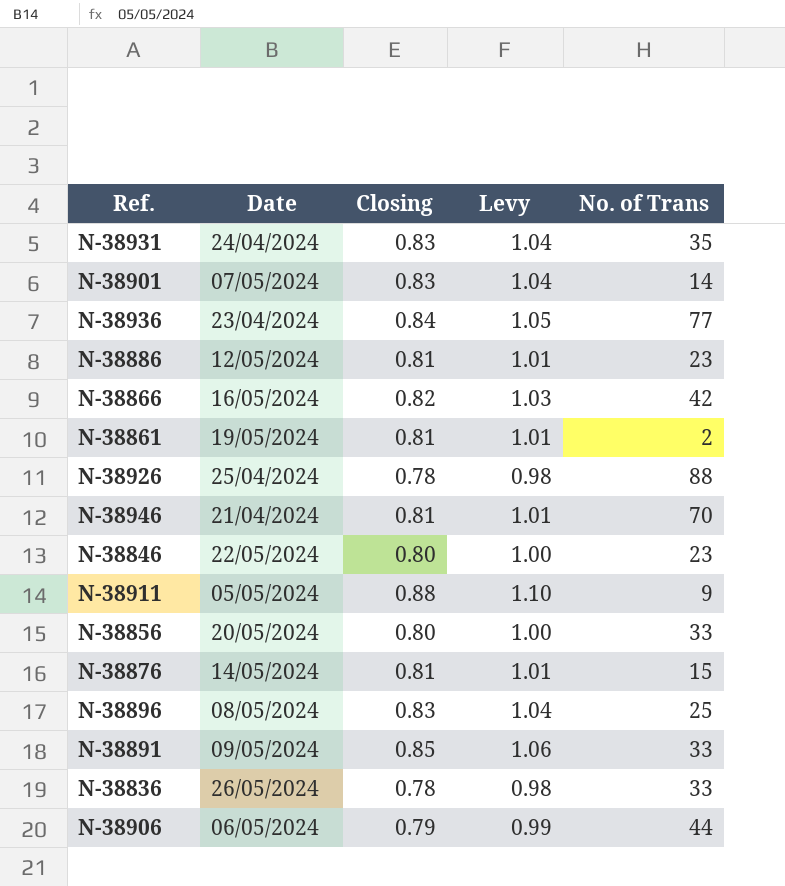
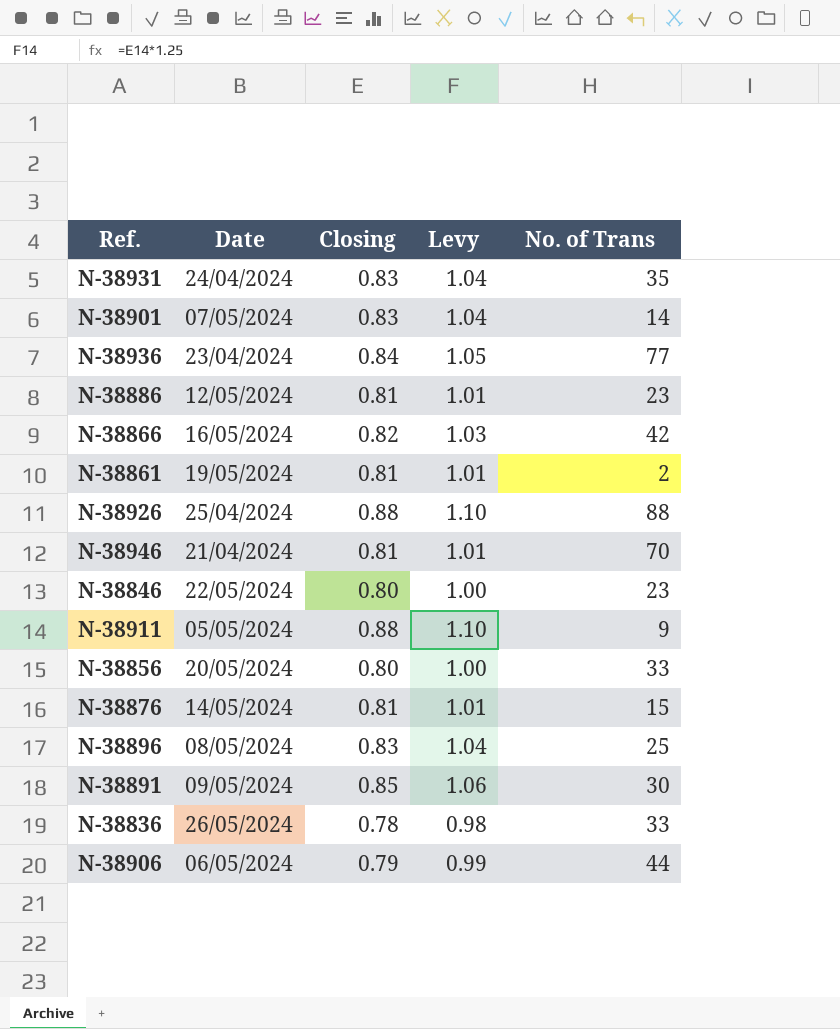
N-38926 | Closing: 0.78 -> 0.88
N-38926 | Levy: 0.98 -> 1.10
N-38891 | No. of Trans: 33 -> 30

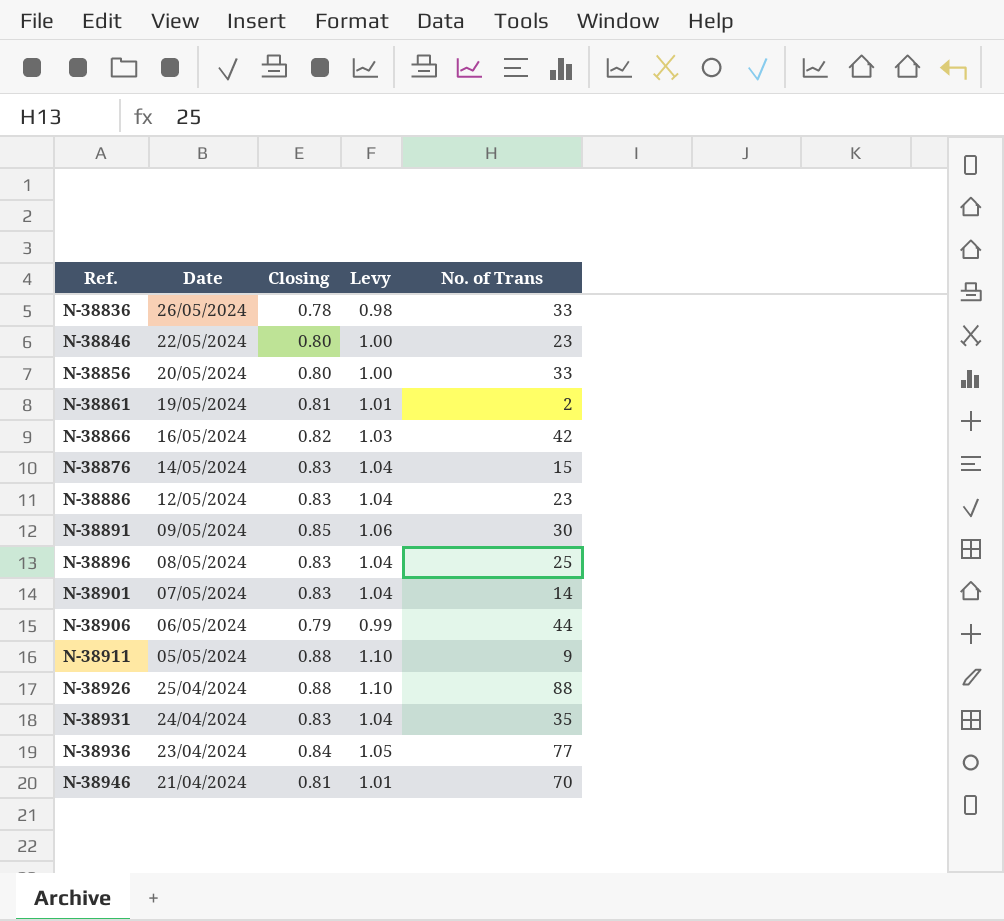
row order: none -> Ref. ascending
N-38876 | Closing: 0.81 -> 0.83
N-38876 | Levy: 1.01 -> 1.04
N-38886 | Closing: 0.81 -> 0.83
N-38886 | Levy: 1.01 -> 1.04

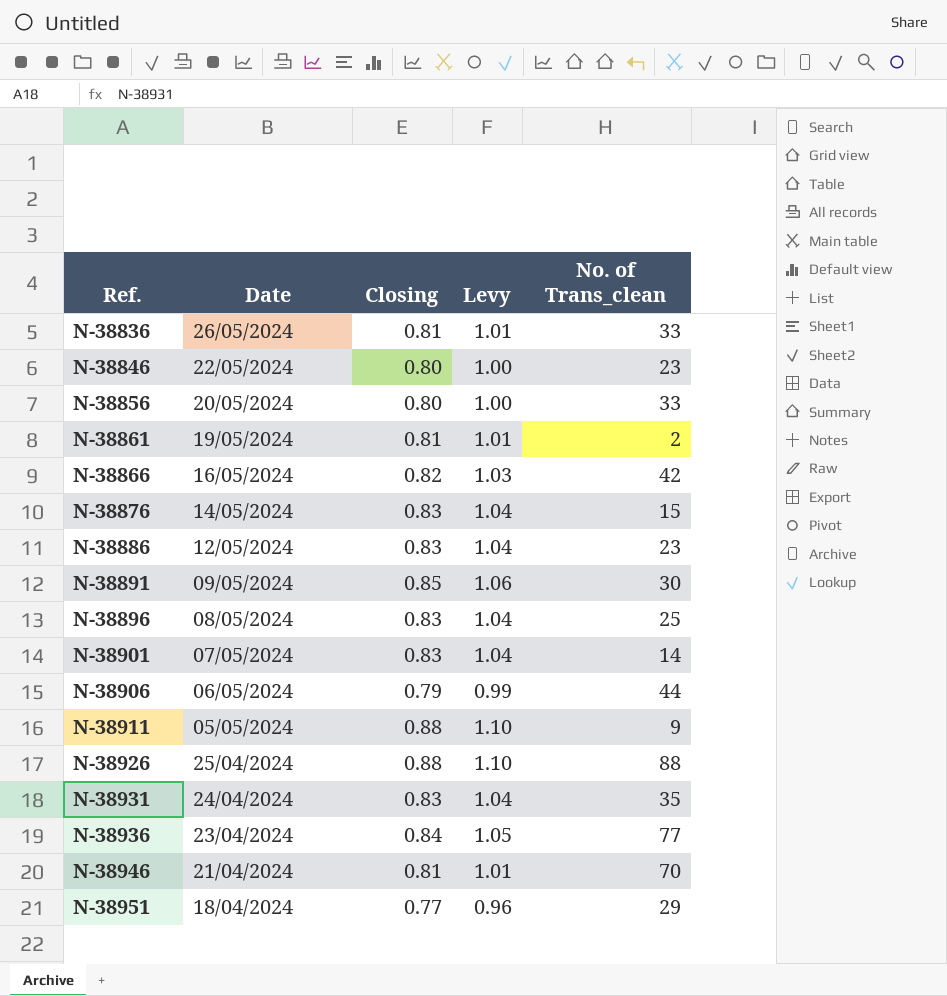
column name: No. of Trans -> No. of Trans_clean
N-38836 | Closing: 0.78 -> 0.81
N-38836 | Levy: 0.98 -> 1.01
row N-38951: none -> 18/04/2024 | 0.77 | 0.96 | 29

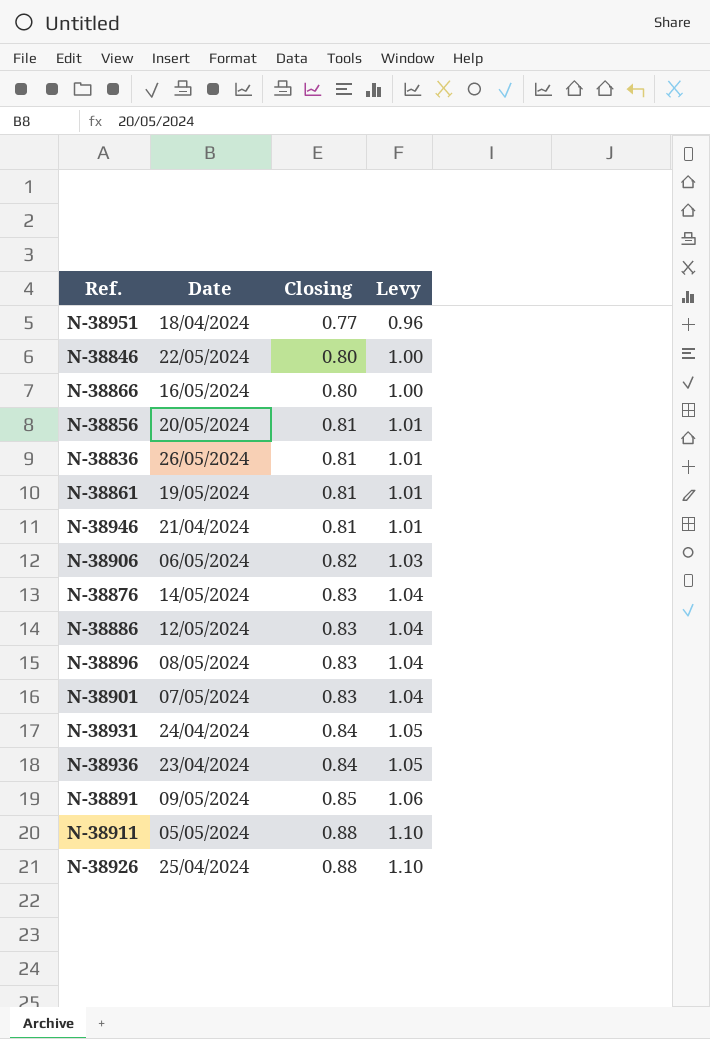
row order: Ref. ascending -> Closing ascending
column No. of Trans_clean | position: 5 -> none
N-38866 | Closing: 0.82 -> 0.80
N-38866 | Levy: 1.03 -> 1.00
N-38856 | Closing: 0.80 -> 0.81
N-38856 | Levy: 1.00 -> 1.01
N-38906 | Closing: 0.79 -> 0.82
N-38906 | Levy: 0.99 -> 1.03
N-38931 | Closing: 0.83 -> 0.84
N-38931 | Levy: 1.04 -> 1.05

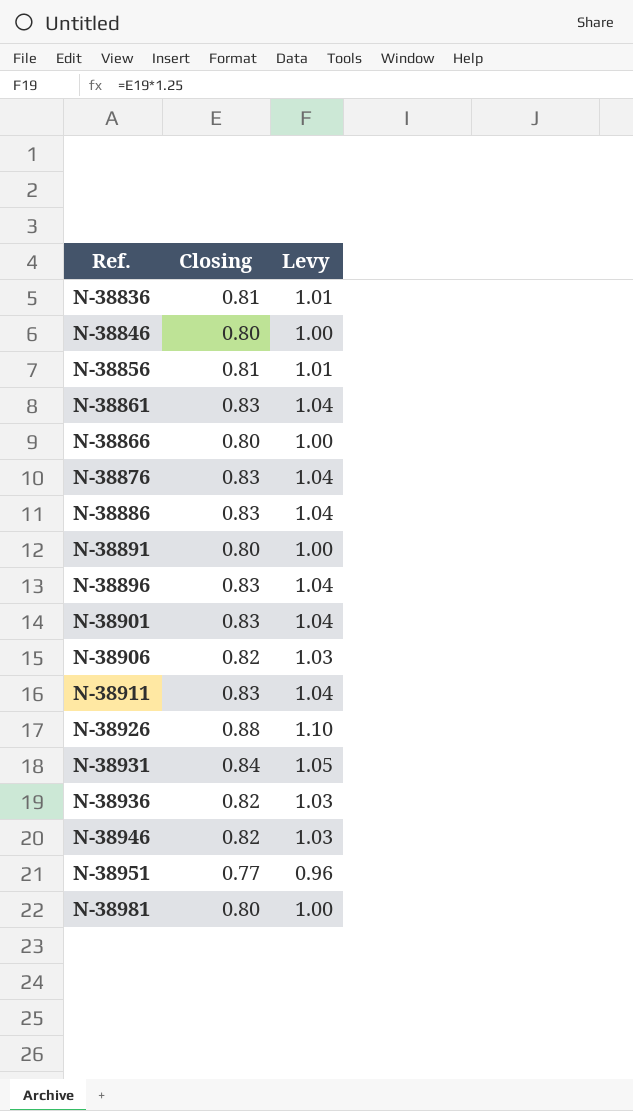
row order: Closing ascending -> Ref. ascending
column Date | position: 2 -> none
N-38861 | Closing: 0.81 -> 0.83
N-38861 | Levy: 1.01 -> 1.04
N-38891 | Closing: 0.85 -> 0.80
N-38891 | Levy: 1.06 -> 1.00
N-38911 | Closing: 0.88 -> 0.83
N-38911 | Levy: 1.10 -> 1.04
N-38936 | Closing: 0.84 -> 0.82
N-38936 | Levy: 1.05 -> 1.03
N-38946 | Closing: 0.81 -> 0.82
N-38946 | Levy: 1.01 -> 1.03
row N-38981: none -> 0.80 | 1.00

